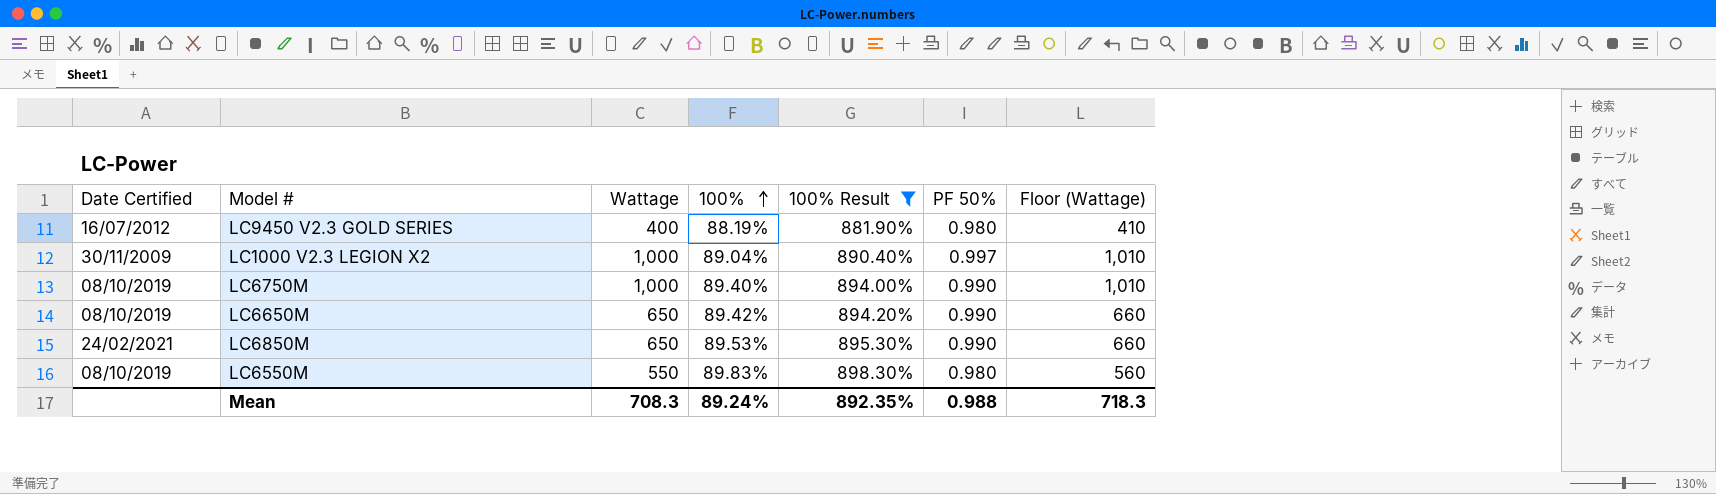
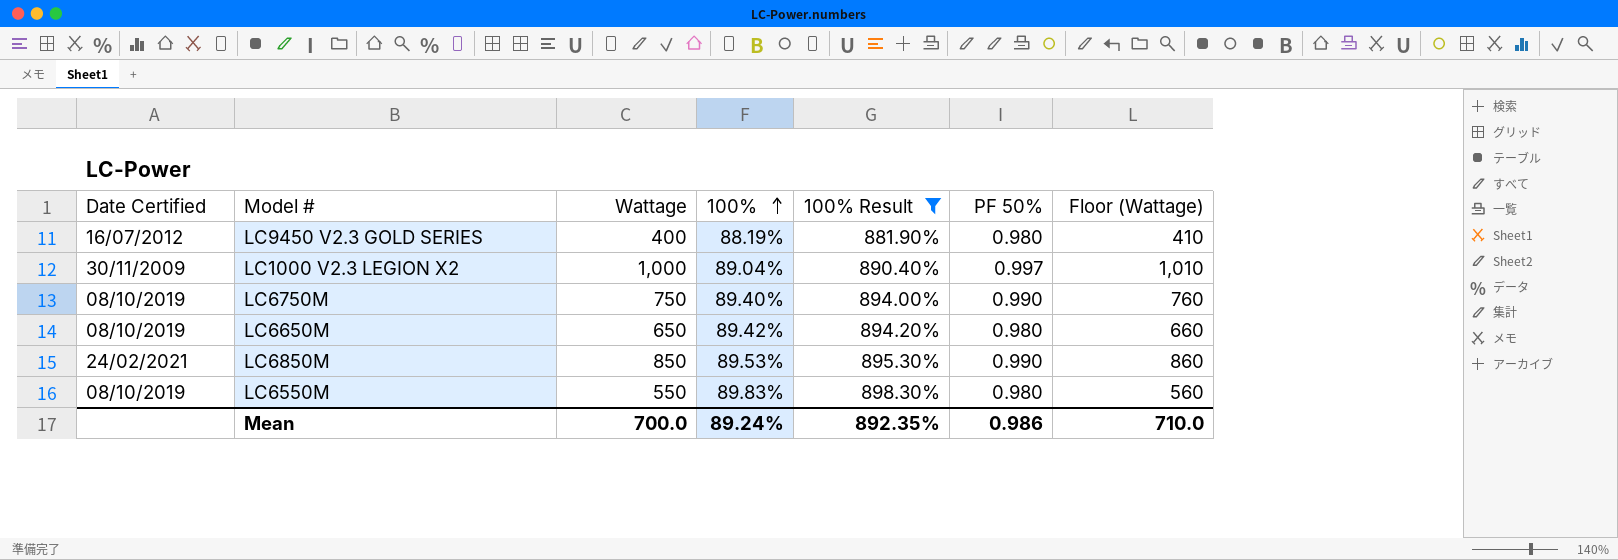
LC6750M | Wattage: 1,000 -> 750
LC6750M | Floor (Wattage): 1,010 -> 760
LC6650M | PF 50%: 0.990 -> 0.980
LC6850M | Wattage: 650 -> 850
LC6850M | Floor (Wattage): 660 -> 860
Mean | Wattage: 708.3 -> 700.0
Mean | PF 50%: 0.988 -> 0.986
Mean | Floor (Wattage): 718.3 -> 710.0

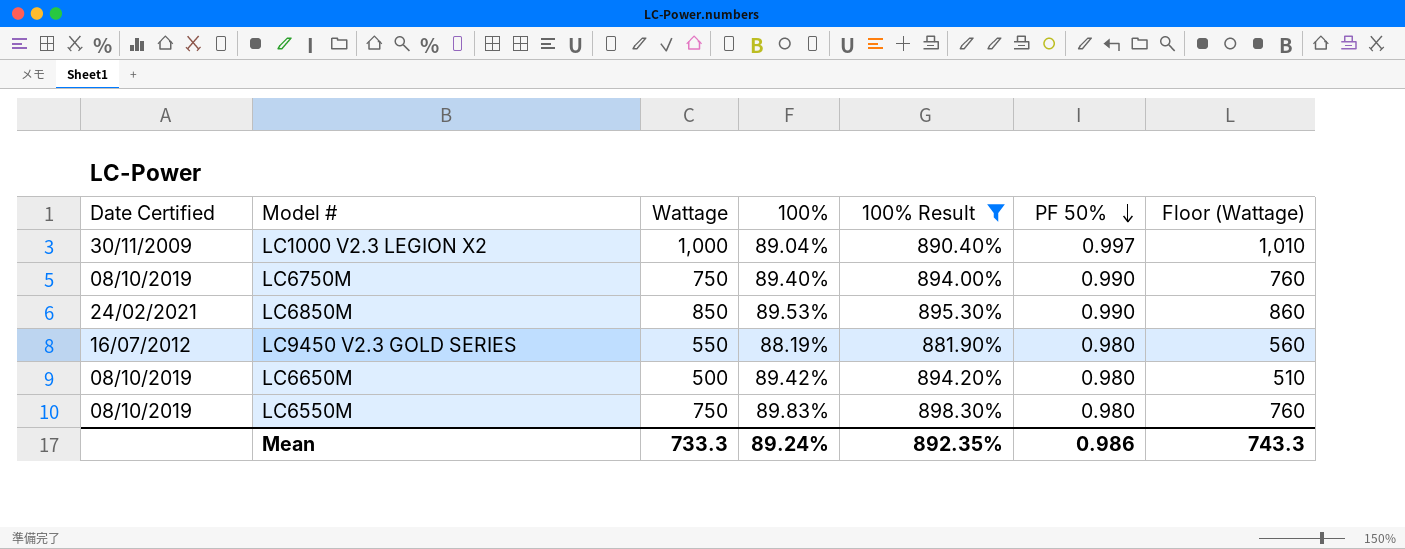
row order: 100% ascending -> PF 50% descending
LC9450 V2.3 GOLD SERIES | Wattage: 400 -> 550
LC9450 V2.3 GOLD SERIES | Floor (Wattage): 410 -> 560
LC6650M | Wattage: 650 -> 500
LC6650M | Floor (Wattage): 660 -> 510
LC6550M | Wattage: 550 -> 750
LC6550M | Floor (Wattage): 560 -> 760
Mean | Wattage: 700.0 -> 733.3
Mean | Floor (Wattage): 710.0 -> 743.3

